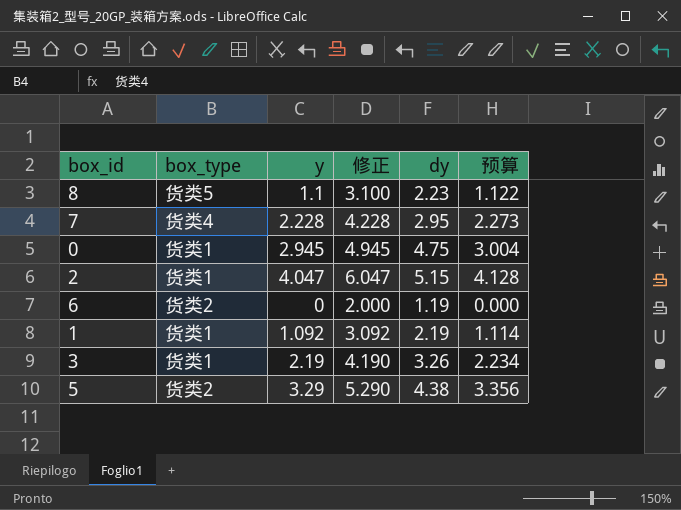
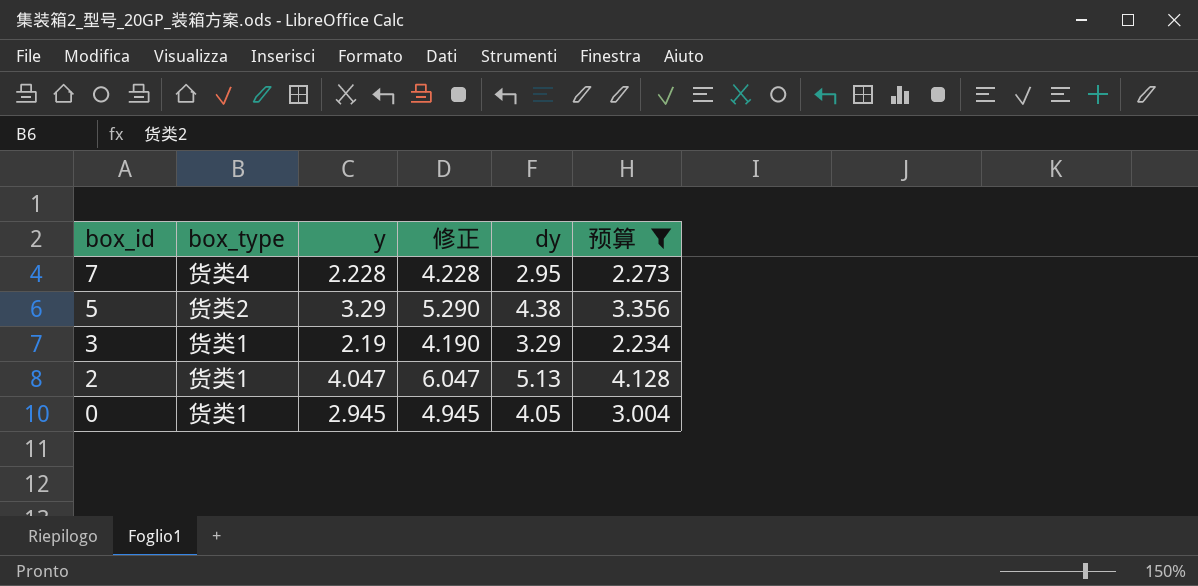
filter: none -> 预算 >= 2.234
row order: none -> box_id descending
3 | dy: 3.26 -> 3.29
2 | dy: 5.15 -> 5.13
0 | dy: 4.75 -> 4.05

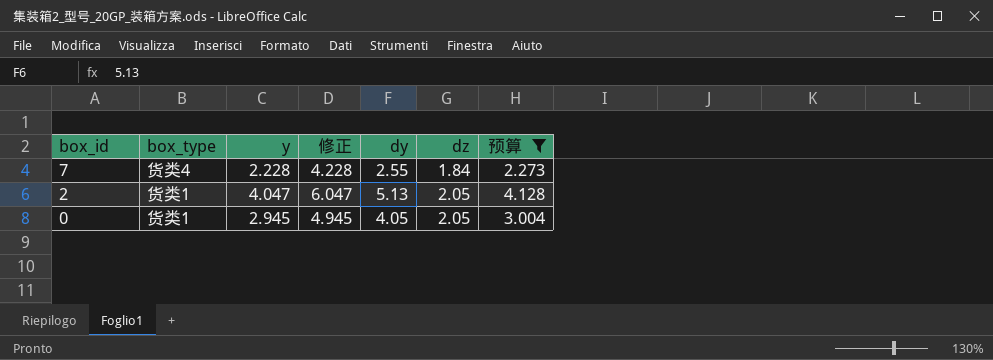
column dz | position: none -> 6
row 5: 货类2 | 3.29 | 5.290 | 4.38 | 3.356 -> none
row 3: 货类1 | 2.19 | 4.190 | 3.29 | 2.234 -> none
7 | dy: 2.95 -> 2.55

